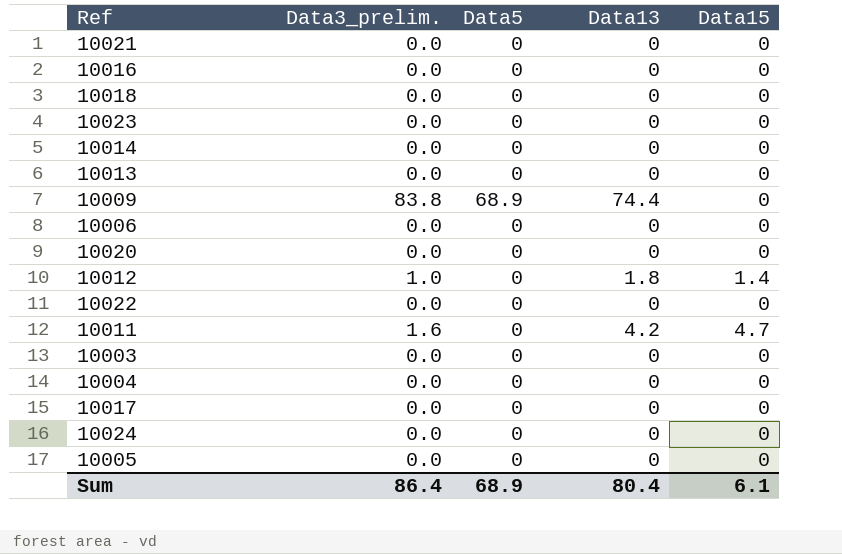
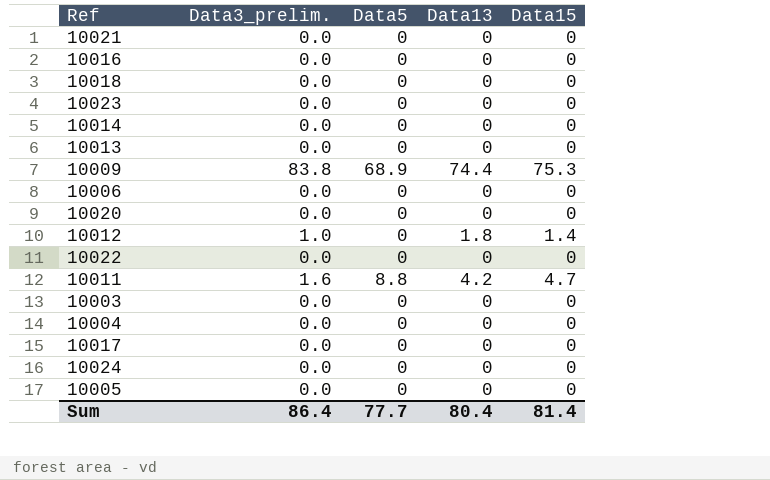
10009 | Data15: 0 -> 75.3
10011 | Data5: 0 -> 8.8
Sum | Data5: 68.9 -> 77.7
Sum | Data15: 6.1 -> 81.4

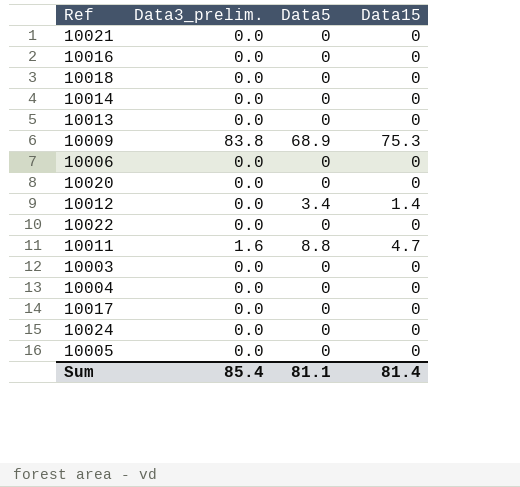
column Data13 | position: 4 -> none
row 10023: 0.0 | 0 | 0 | 0 -> none
10012 | Data3_prelim.: 1.0 -> 0.0
10012 | Data5: 0 -> 3.4
Sum | Data3_prelim.: 86.4 -> 85.4
Sum | Data5: 77.7 -> 81.1

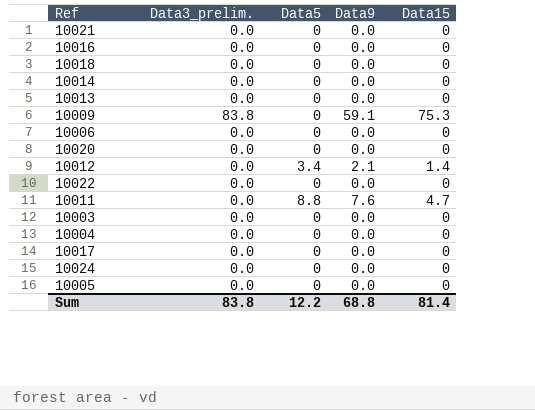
column Data9 | position: none -> 4
10009 | Data5: 68.9 -> 0
10011 | Data3_prelim.: 1.6 -> 0.0
Sum | Data3_prelim.: 85.4 -> 83.8
Sum | Data5: 81.1 -> 12.2

